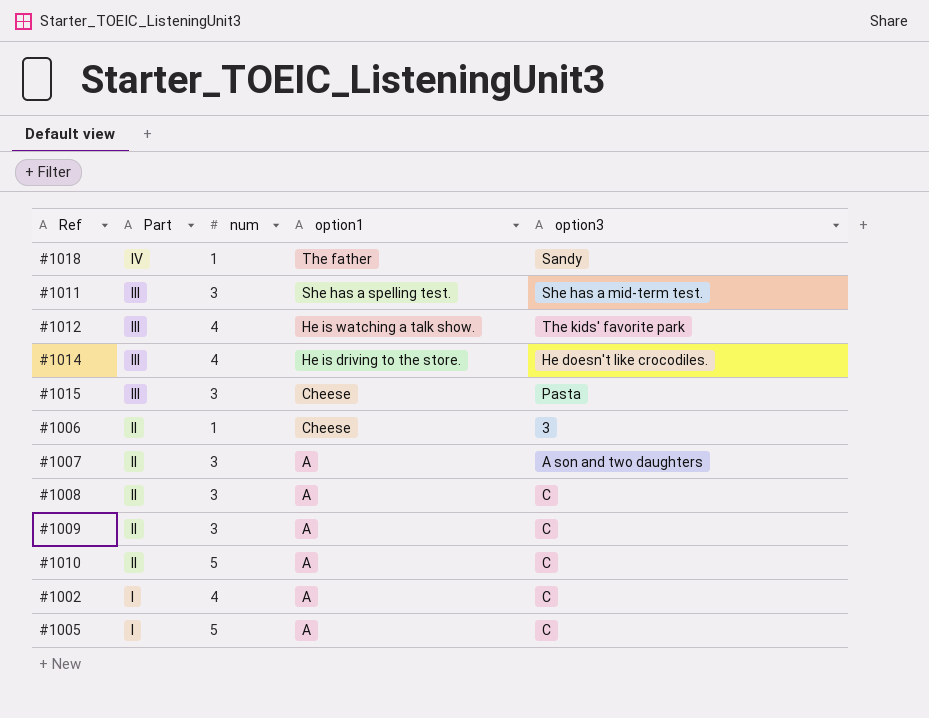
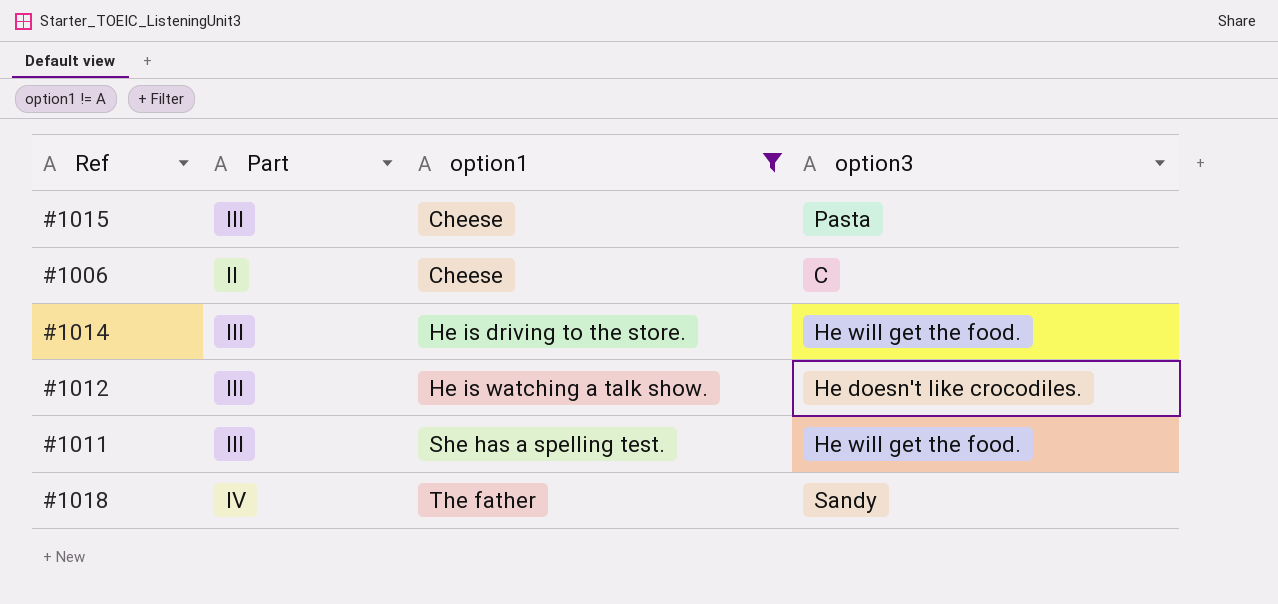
filter: none -> option1 != A
row order: Part descending -> option1 ascending
column num | position: 3 -> none
#1006 | option3: 3 -> C
#1014 | option3: He doesn't like crocodiles. -> He will get the food.
#1012 | option3: The kids' favorite park -> He doesn't like crocodiles.
#1011 | option3: She has a mid-term test. -> He will get the food.

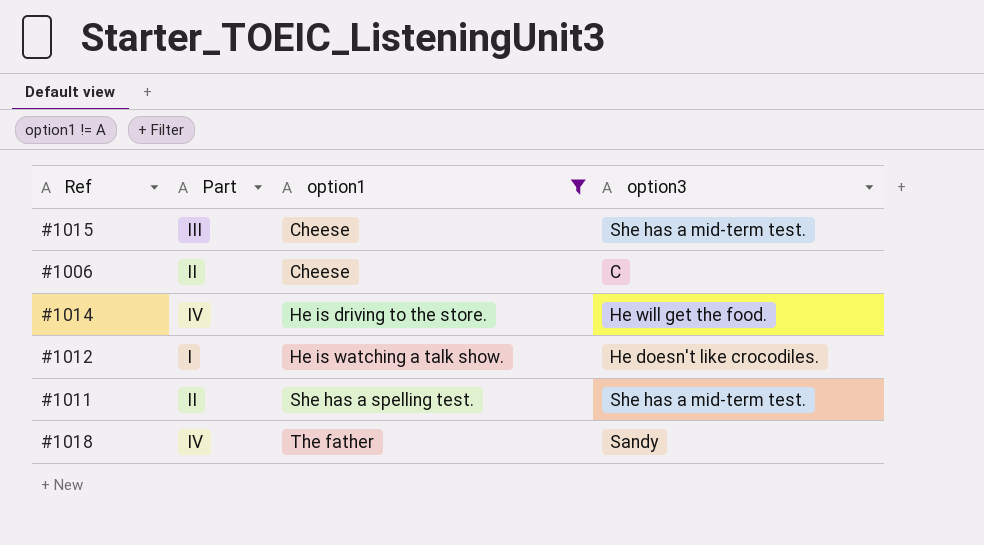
#1015 | option3: Pasta -> She has a mid-term test.
#1014 | Part: III -> IV
#1012 | Part: III -> I
#1011 | Part: III -> II
#1011 | option3: He will get the food. -> She has a mid-term test.

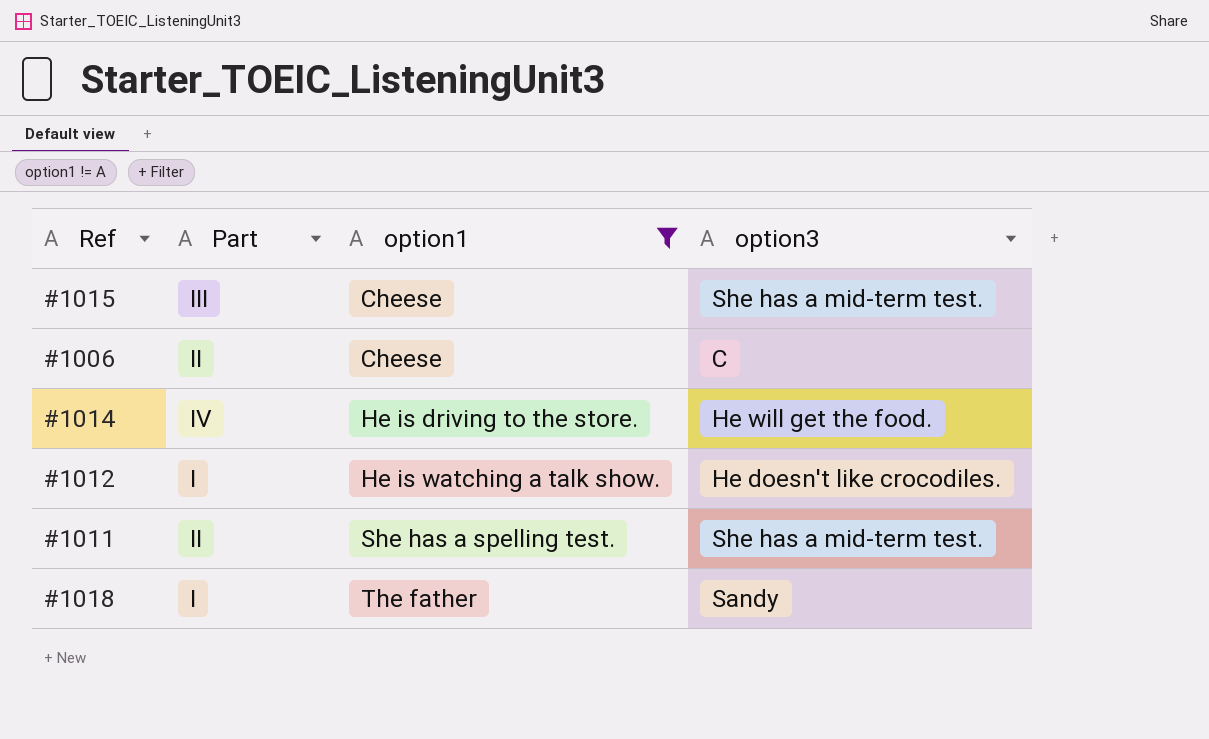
#1018 | Part: IV -> I

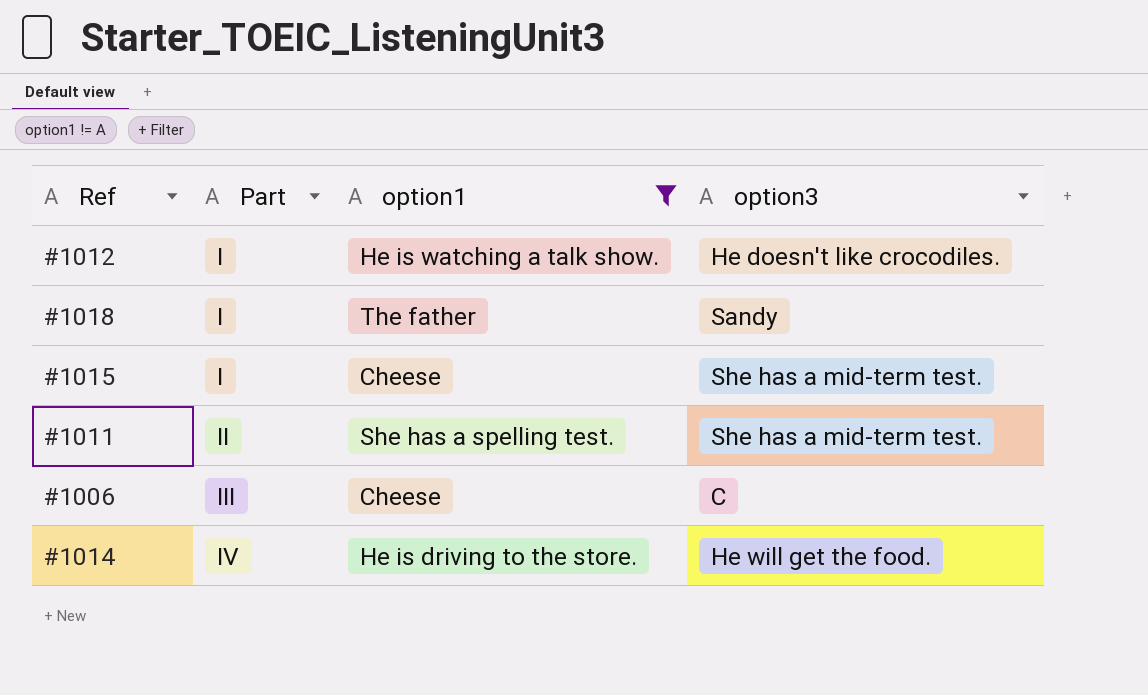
row order: option1 ascending -> Part ascending
#1015 | Part: III -> I
#1006 | Part: II -> III

